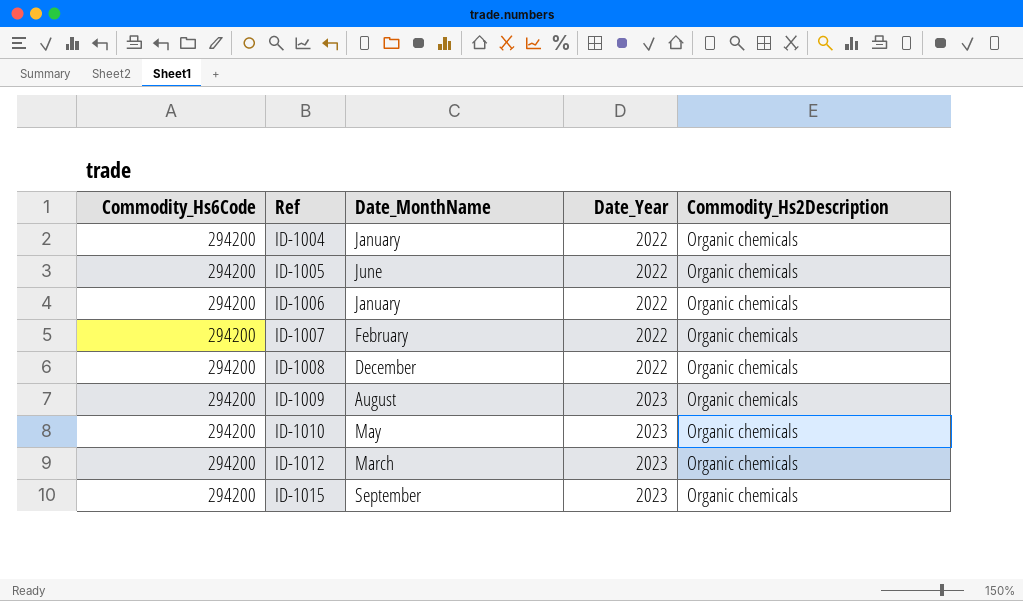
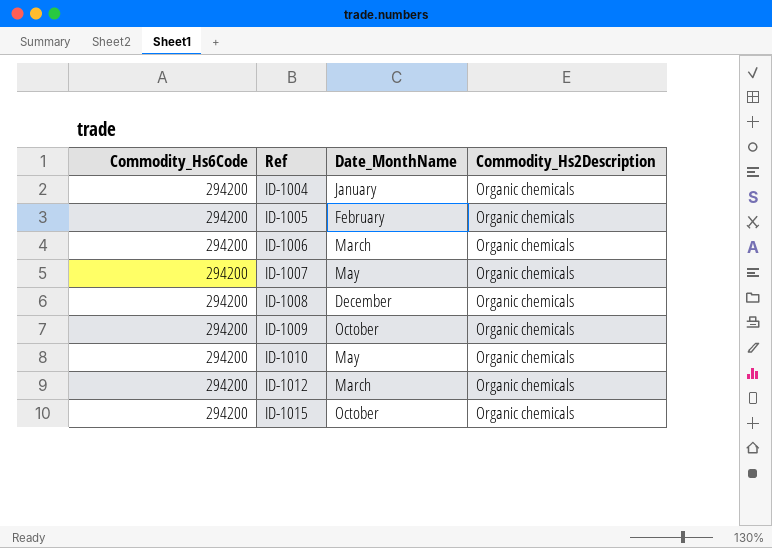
column Date_Year | position: 4 -> none
ID-1005 | Date_MonthName: June -> February
ID-1006 | Date_MonthName: January -> March
ID-1007 | Date_MonthName: February -> May
ID-1009 | Date_MonthName: August -> October
ID-1015 | Date_MonthName: September -> October

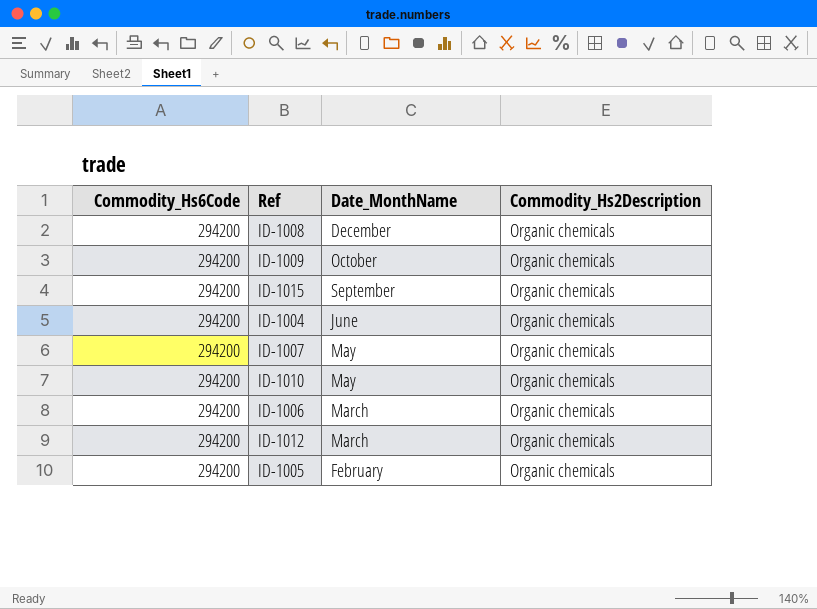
row order: Ref ascending -> Date_MonthName descending
ID-1015 | Date_MonthName: October -> September
ID-1004 | Date_MonthName: January -> June

